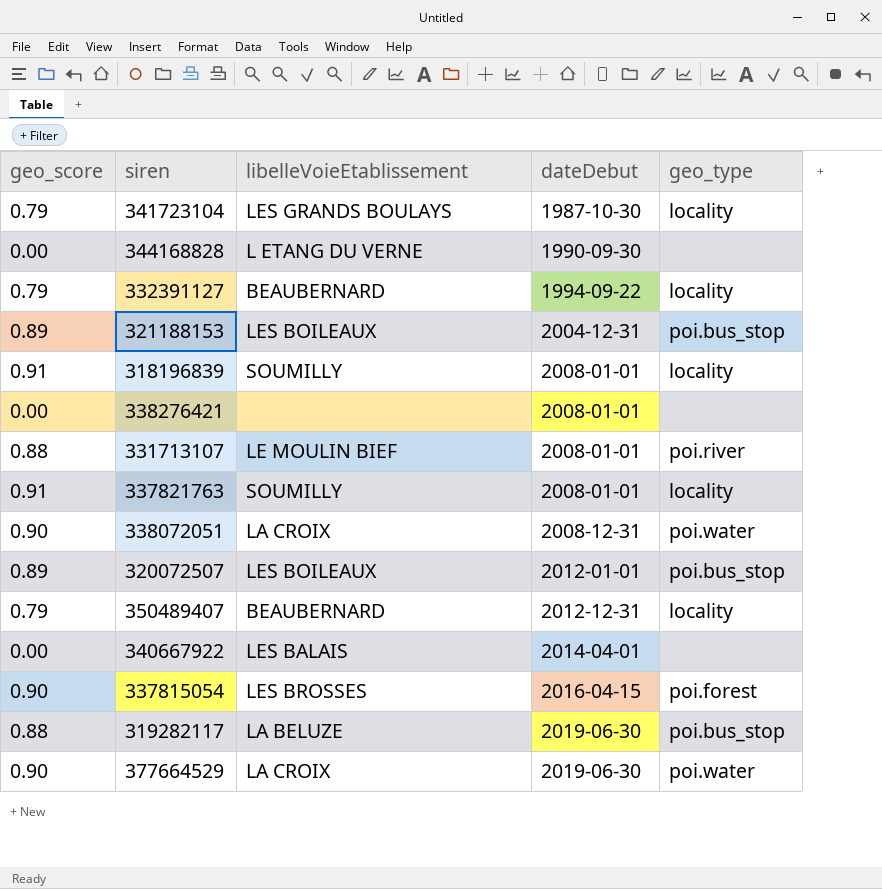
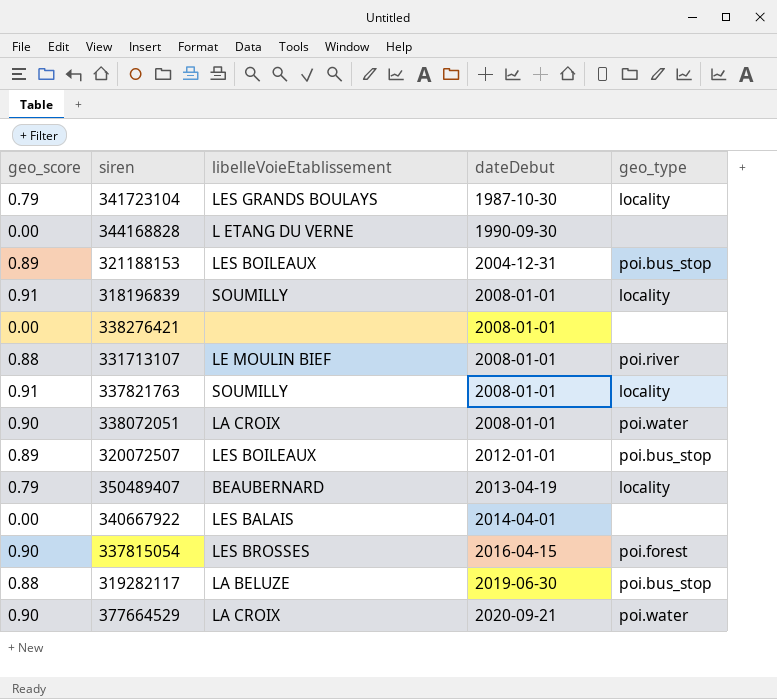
row 332391127: 0.79 | BEAUBERNARD | 1994-09-22 | locality -> none
338072051 | dateDebut: 2008-12-31 -> 2008-01-01
350489407 | dateDebut: 2012-12-31 -> 2013-04-19
377664529 | dateDebut: 2019-06-30 -> 2020-09-21

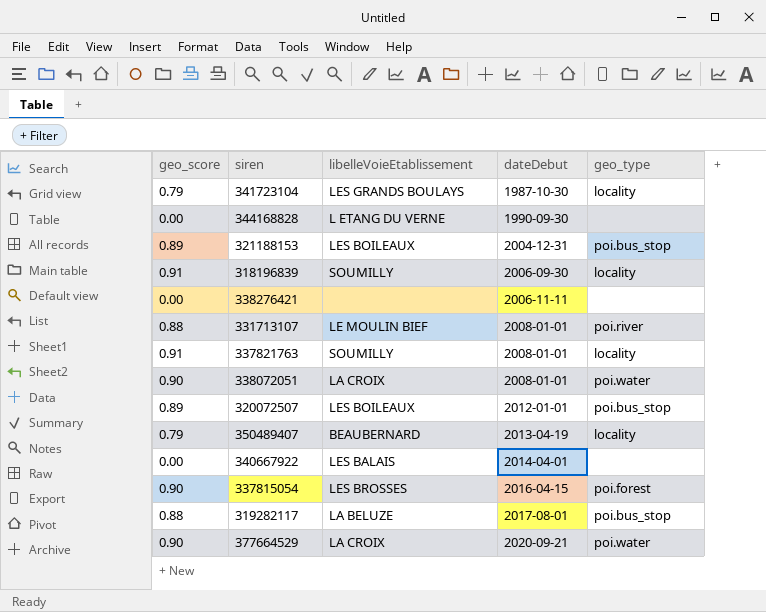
318196839 | dateDebut: 2008-01-01 -> 2006-09-30
338276421 | dateDebut: 2008-01-01 -> 2006-11-11
319282117 | dateDebut: 2019-06-30 -> 2017-08-01

